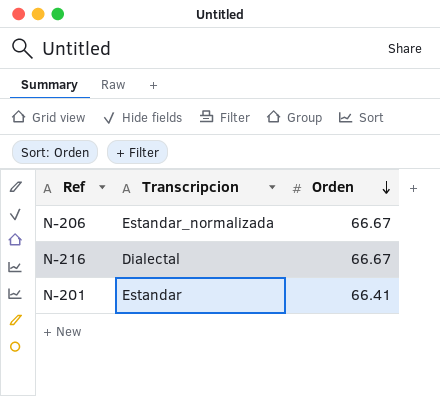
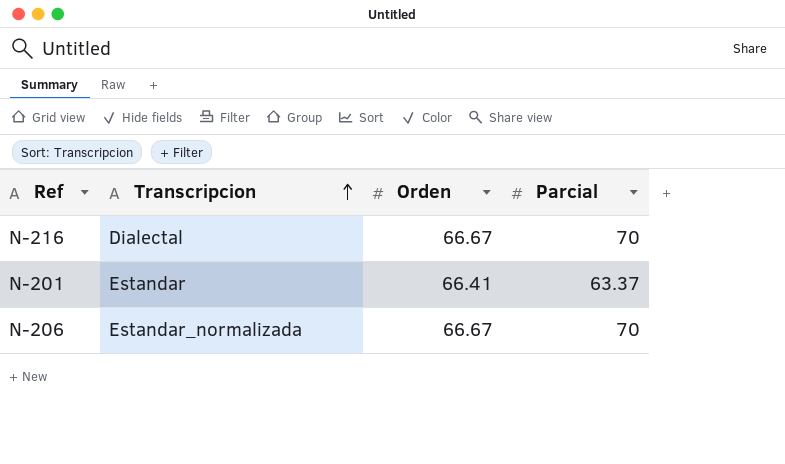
row order: Orden descending -> Transcripcion ascending
column Parcial | position: none -> 4

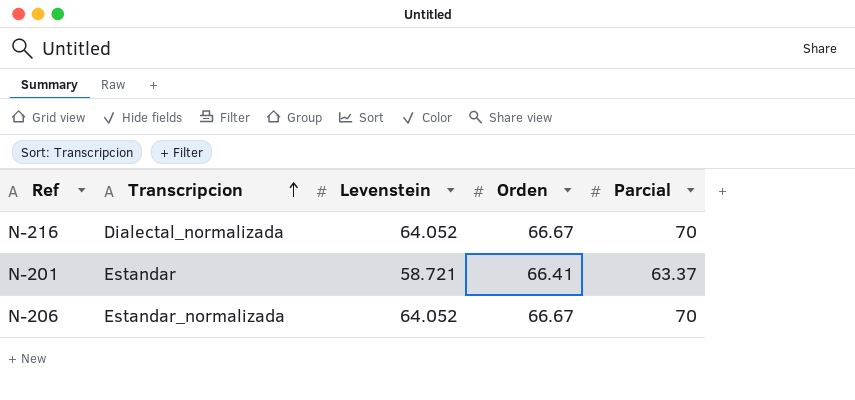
column Levenstein | position: none -> 3
N-216 | Transcripcion: Dialectal -> Dialectal_normalizada

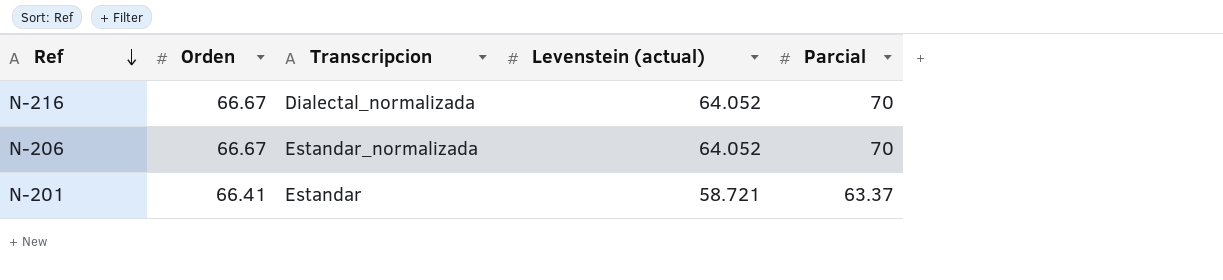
row order: Transcripcion ascending -> Ref descending
column Orden | position: 4 -> 2
column name: Levenstein -> Levenstein (actual)

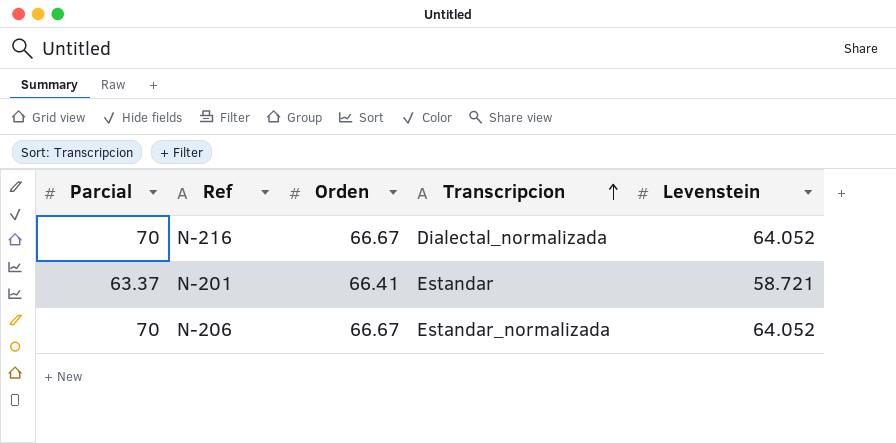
row order: Ref descending -> Transcripcion ascending
column Parcial | position: 5 -> 1
column name: Levenstein (actual) -> Levenstein

